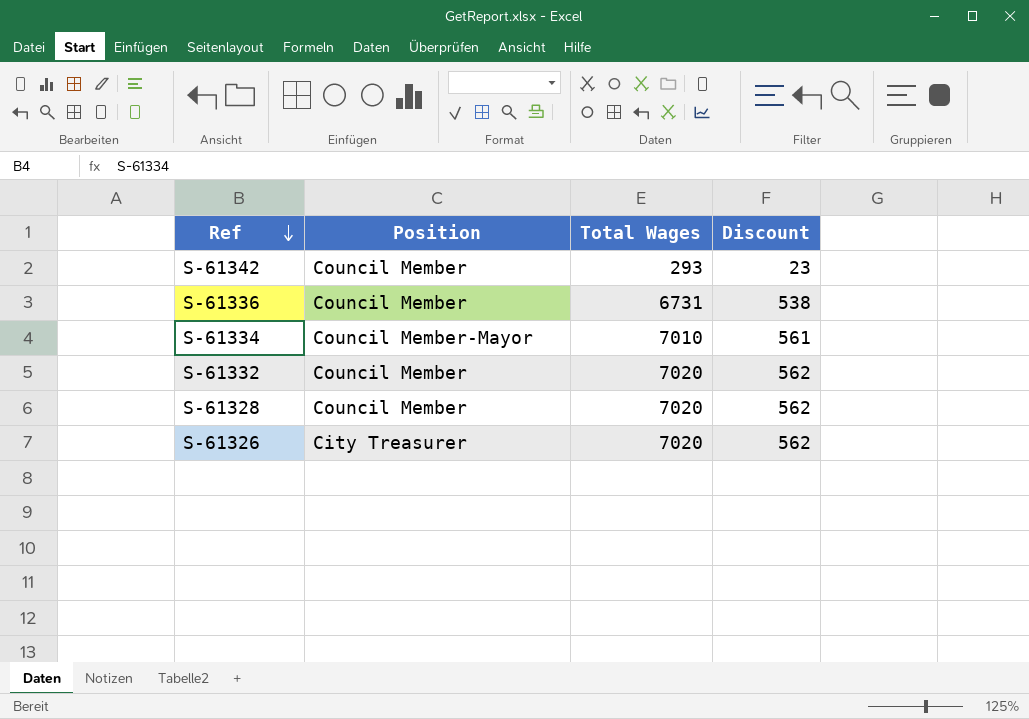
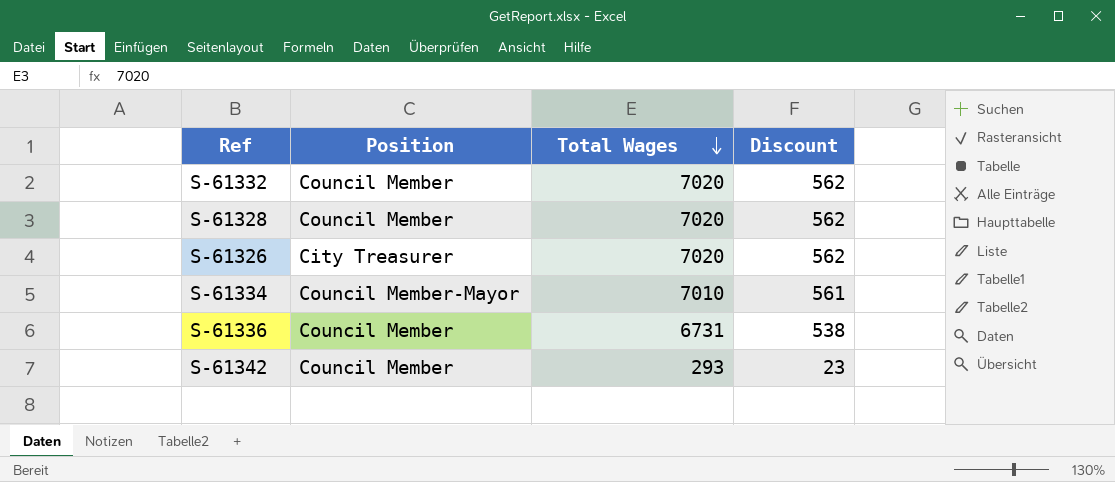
row order: Ref descending -> Total Wages descending

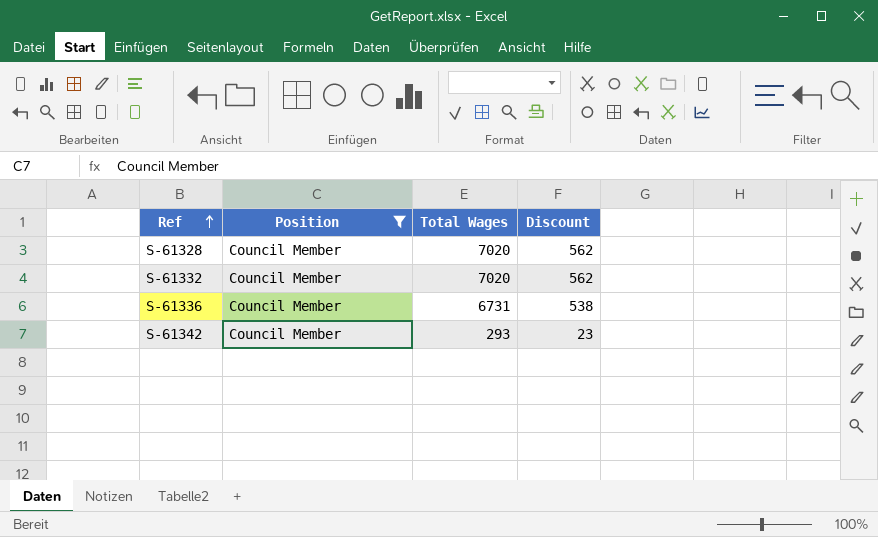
filter: none -> Position = Council Member
row order: Total Wages descending -> Ref ascending

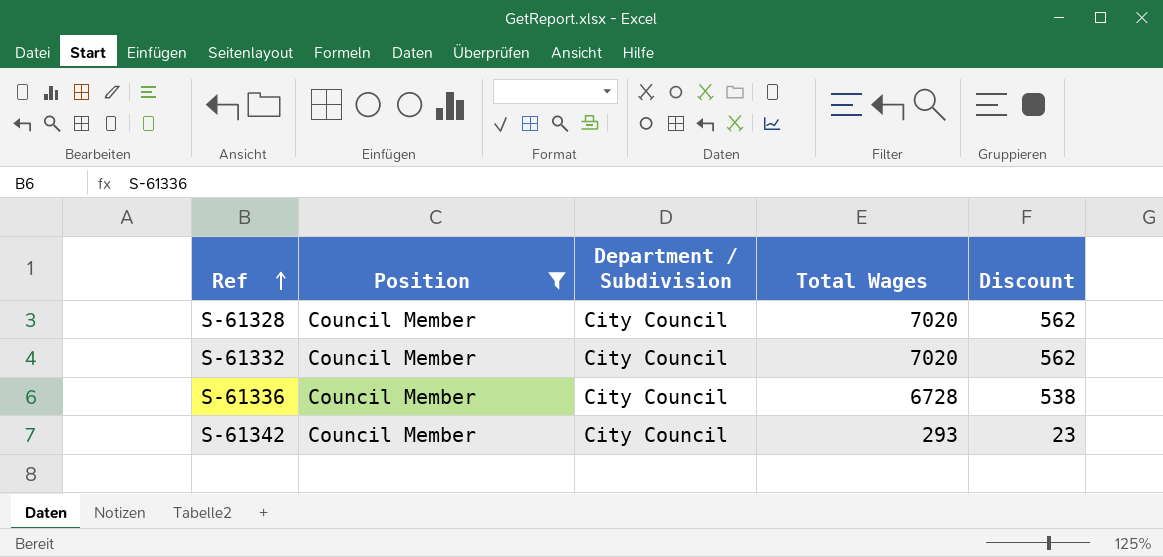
column Department / Subdivision | position: none -> 3
S-61336 | Total Wages: 6731 -> 6728

